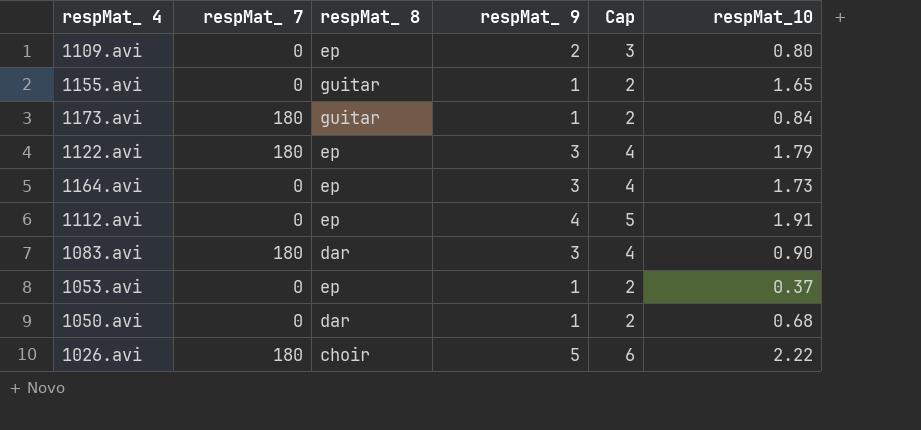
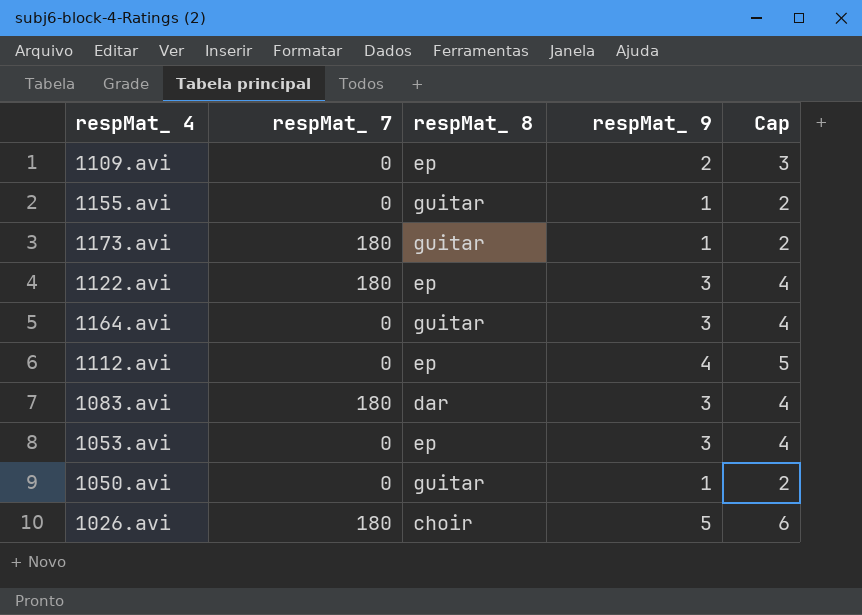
column respMat_10 | position: 6 -> none
1164.avi | respMat_ 8: ep -> guitar
1053.avi | respMat_ 9: 1 -> 3
1053.avi | Cap: 2 -> 4
1050.avi | respMat_ 8: dar -> guitar

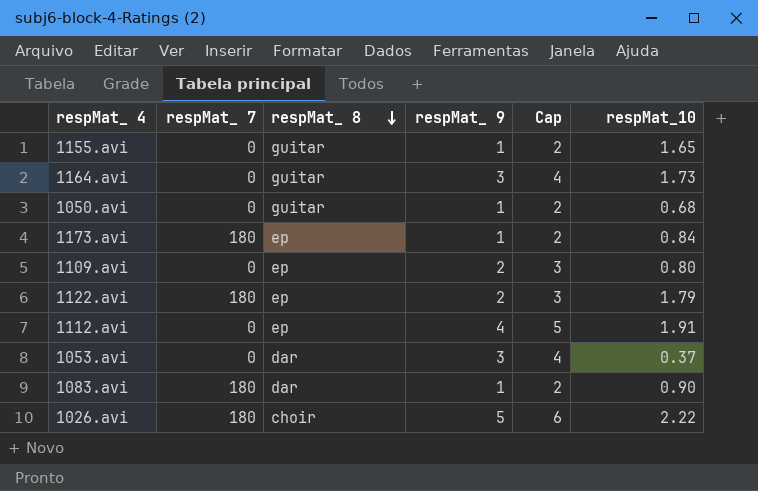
row order: none -> respMat_ 8 descending
column respMat_10 | position: none -> 6
1173.avi | respMat_ 8: guitar -> ep
1122.avi | respMat_ 9: 3 -> 2
1122.avi | Cap: 4 -> 3
1053.avi | respMat_ 8: ep -> dar
1083.avi | respMat_ 9: 3 -> 1
1083.avi | Cap: 4 -> 2

